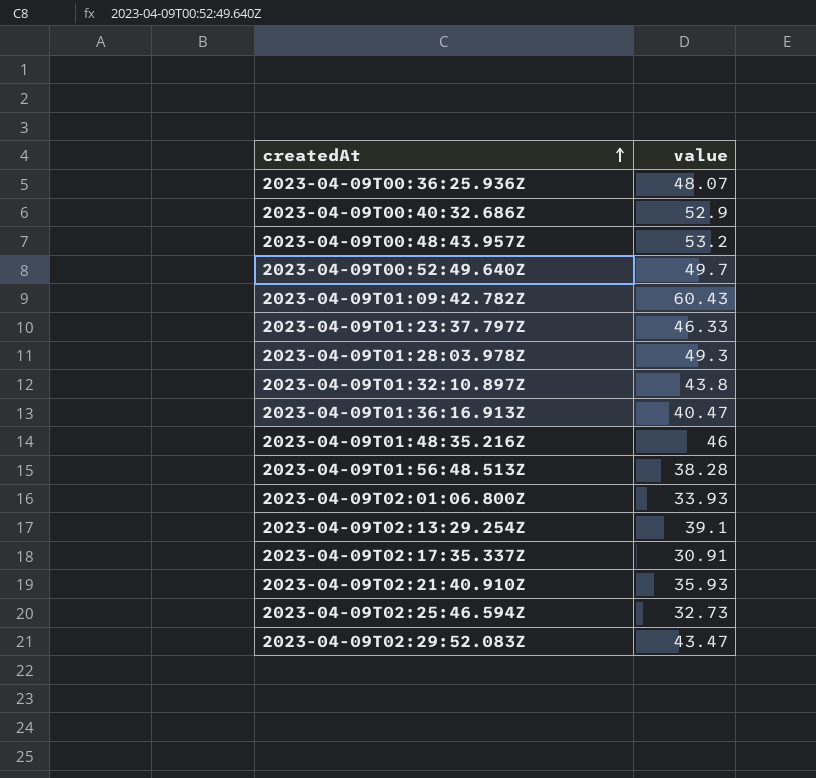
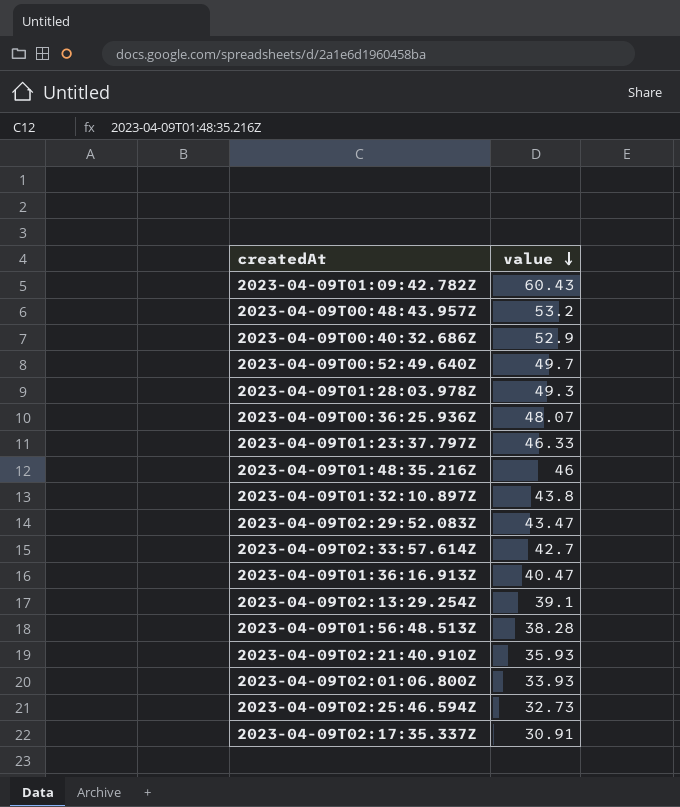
row order: createdAt ascending -> value descending
row 2023-04-09T02:33:57.614Z: none -> 42.7

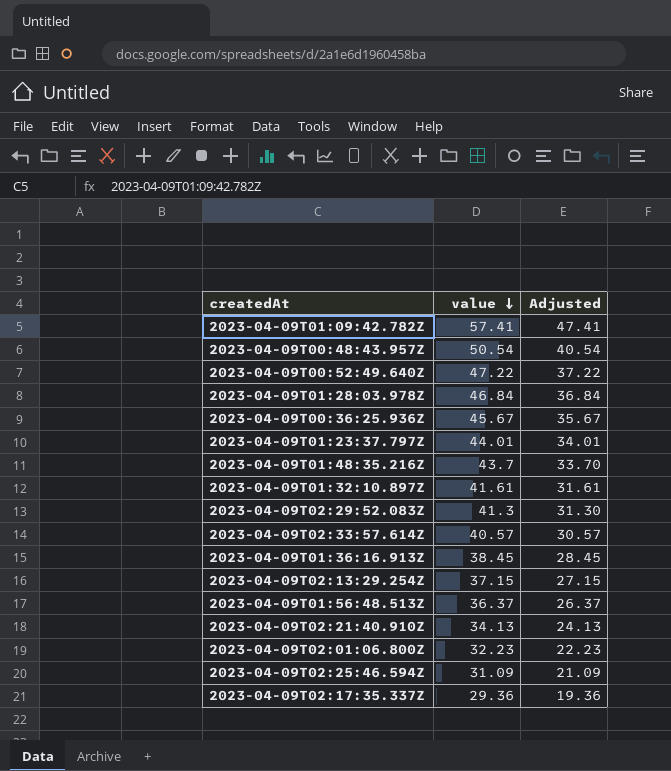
column Adjusted | formula: none -> [value] - 10
row 2023-04-09T00:40:32.686Z: 52.9 -> none
2023-04-09T01:09:42.782Z | value: 60.43 -> 57.41
2023-04-09T00:48:43.957Z | value: 53.2 -> 50.54
2023-04-09T00:52:49.640Z | value: 49.7 -> 47.22
2023-04-09T01:28:03.978Z | value: 49.3 -> 46.84
2023-04-09T00:36:25.936Z | value: 48.07 -> 45.67
2023-04-09T01:23:37.797Z | value: 46.33 -> 44.01
2023-04-09T01:48:35.216Z | value: 46 -> 43.7
2023-04-09T01:32:10.897Z | value: 43.8 -> 41.61
2023-04-09T02:29:52.083Z | value: 43.47 -> 41.3
2023-04-09T02:33:57.614Z | value: 42.7 -> 40.57
2023-04-09T01:36:16.913Z | value: 40.47 -> 38.45
2023-04-09T02:13:29.254Z | value: 39.1 -> 37.15
2023-04-09T01:56:48.513Z | value: 38.28 -> 36.37
2023-04-09T02:21:40.910Z | value: 35.93 -> 34.13
2023-04-09T02:01:06.800Z | value: 33.93 -> 32.23
2023-04-09T02:25:46.594Z | value: 32.73 -> 31.09
2023-04-09T02:17:35.337Z | value: 30.91 -> 29.36

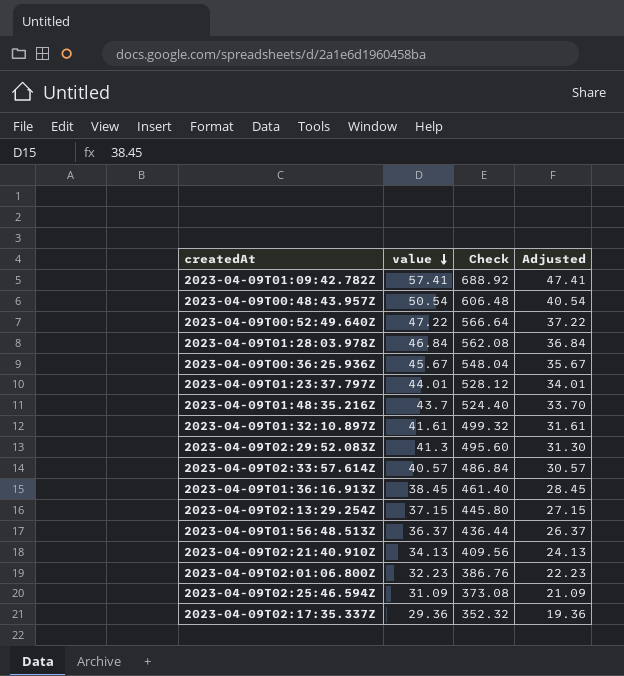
column Check | formula: none -> [value] * 12

